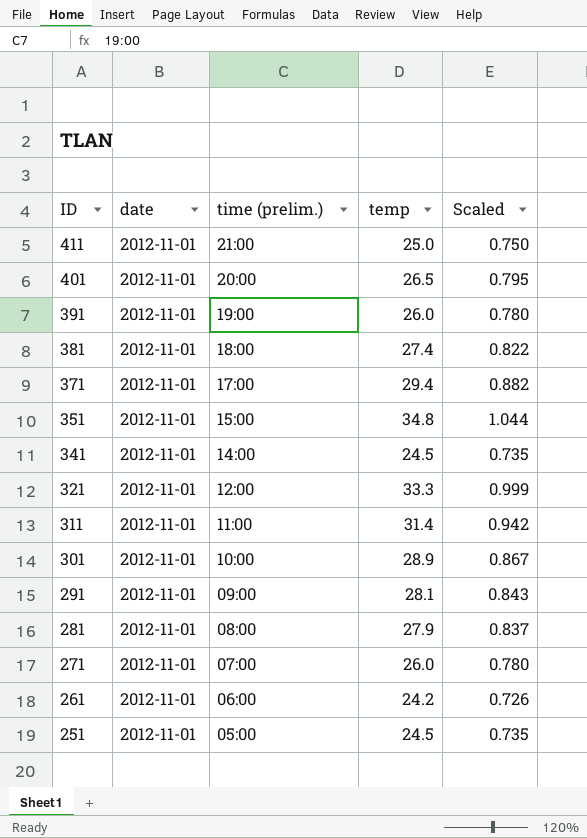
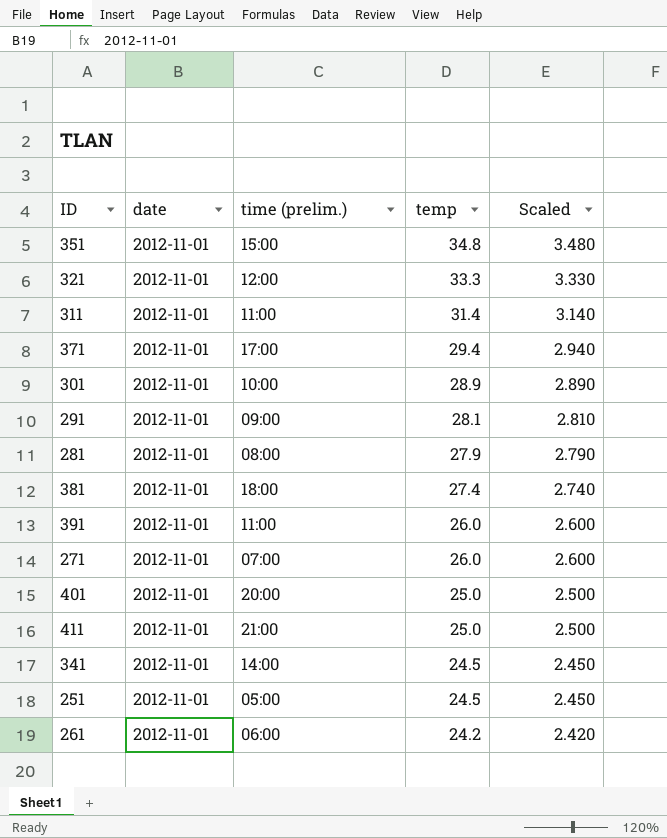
row order: ID descending -> temp descending
column Scaled | formula: [temp] * 0.03 -> [temp] * 0.1
391 | time (prelim.): 19:00 -> 11:00
401 | temp: 26.5 -> 25.0

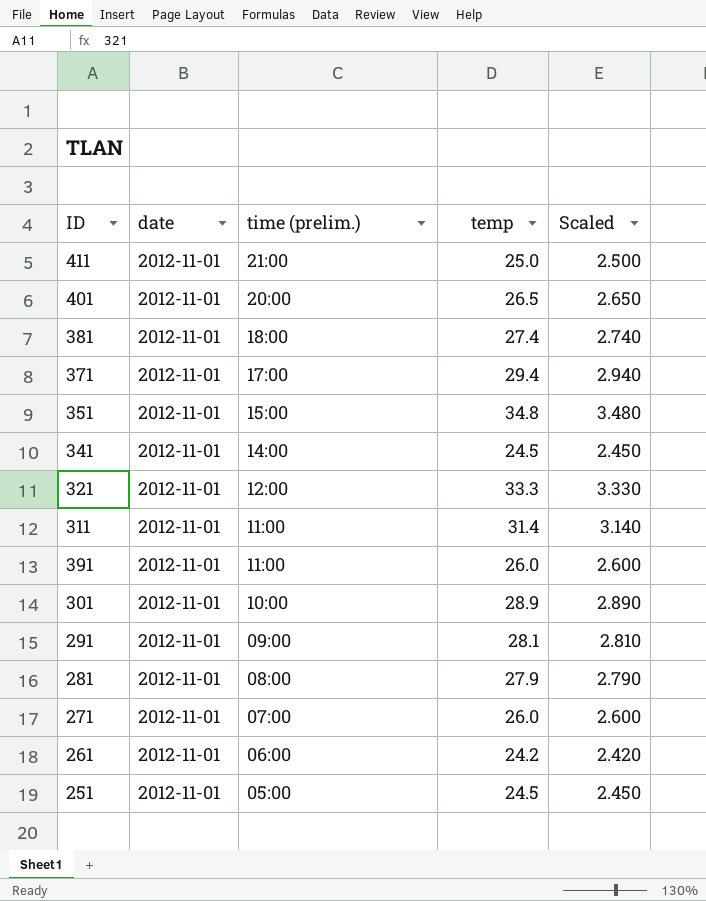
row order: temp descending -> time (prelim.) descending
401 | temp: 25.0 -> 26.5
401 | Scaled: 2.500 -> 2.650

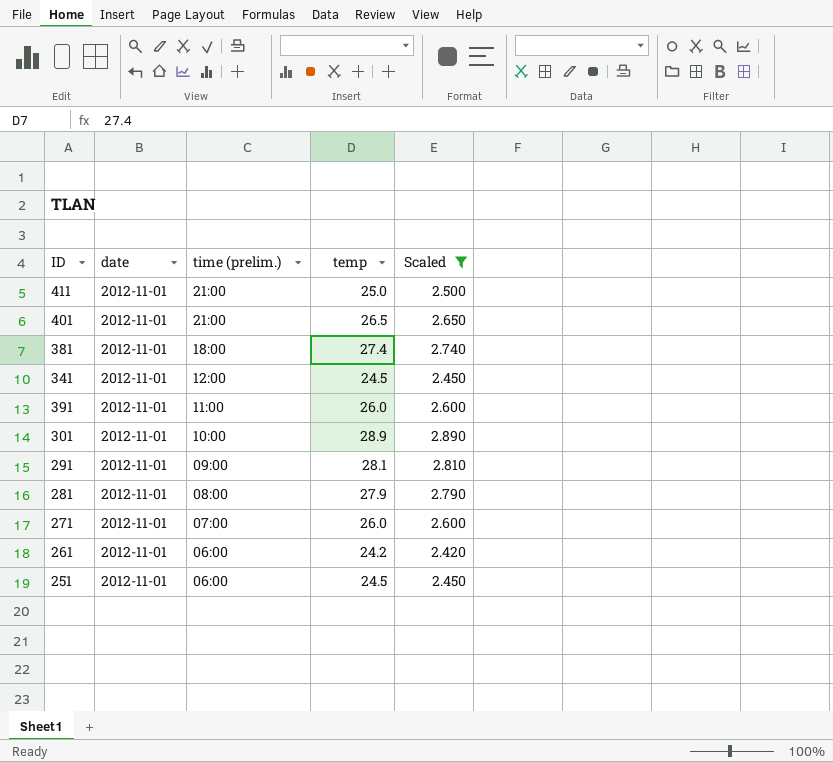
filter: none -> Scaled <= 2.890
401 | time (prelim.): 20:00 -> 21:00
341 | time (prelim.): 14:00 -> 12:00
251 | time (prelim.): 05:00 -> 06:00

